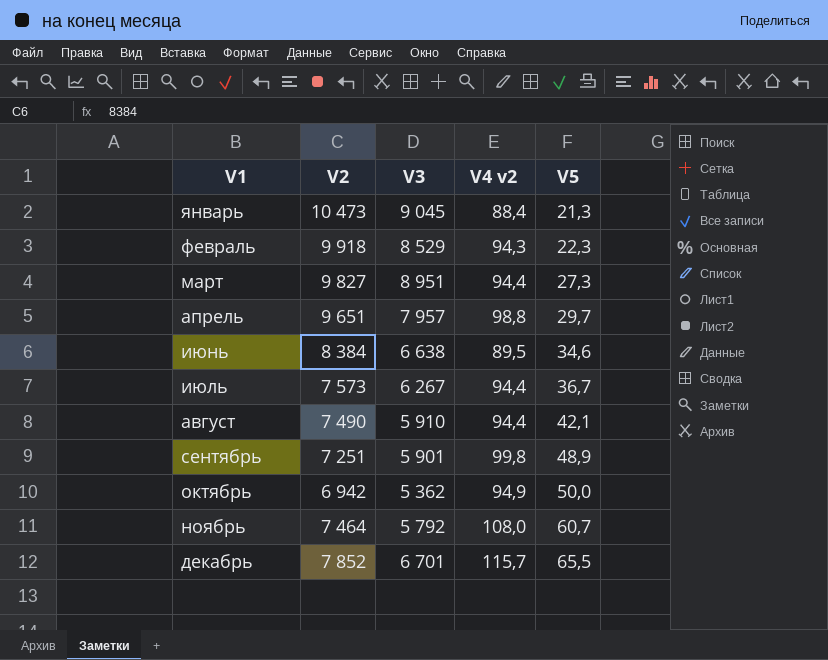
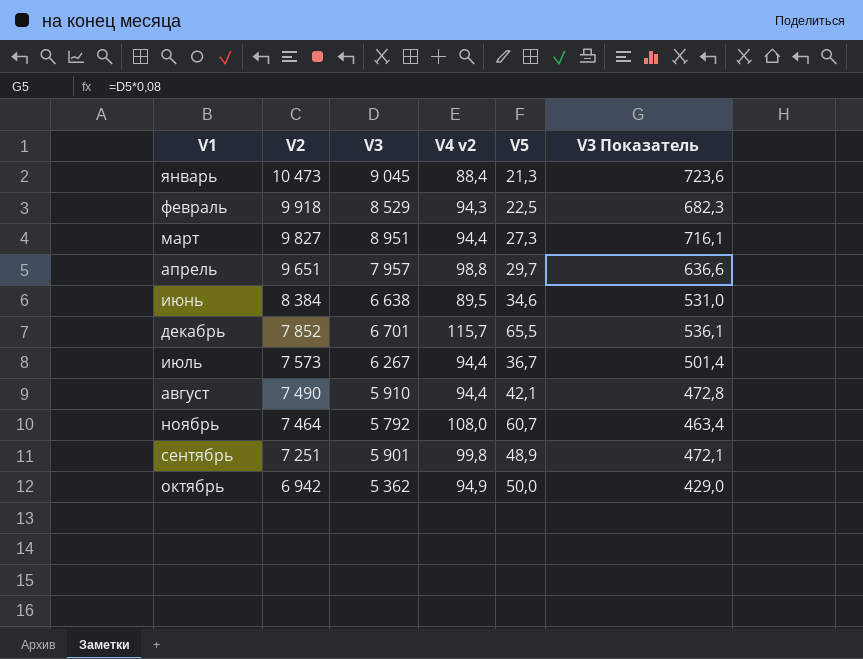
row order: V1 ascending -> V2 descending
column V3 Показатель | formula: none -> [V3] * 0,08
февраль | V5: 22,3 -> 22,5

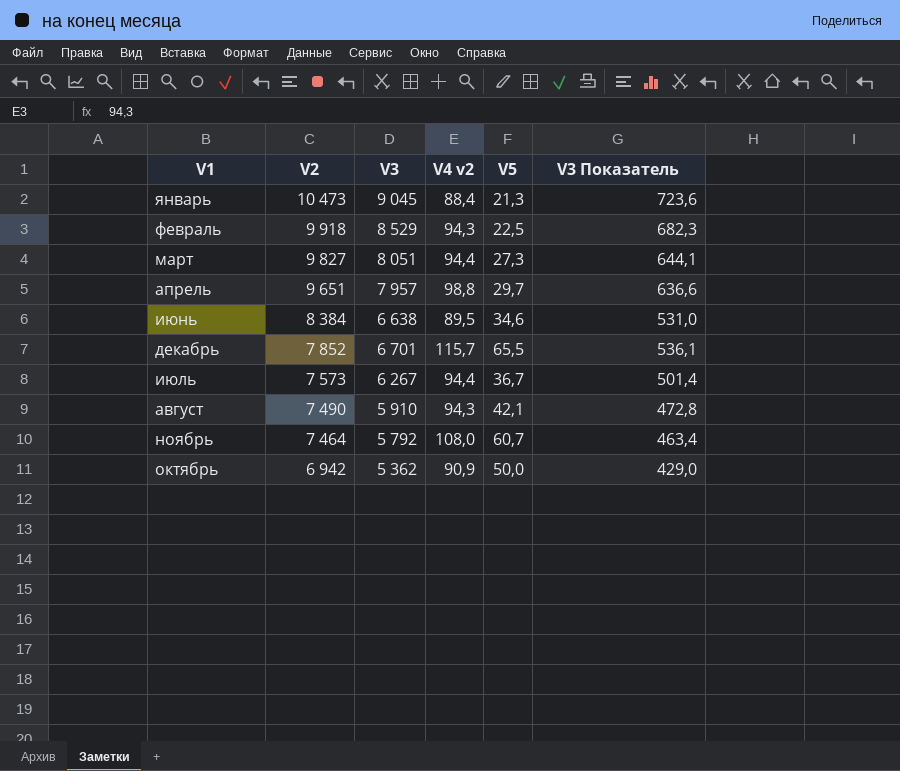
row сентябрь: 7 251 | 5 901 | 99,8 | 48,9 | 472,1 -> none
март | V3: 8 951 -> 8 051
март | V3 Показатель: 716,1 -> 644,1
август | V4 v2: 94,4 -> 94,3
октябрь | V4 v2: 94,9 -> 90,9

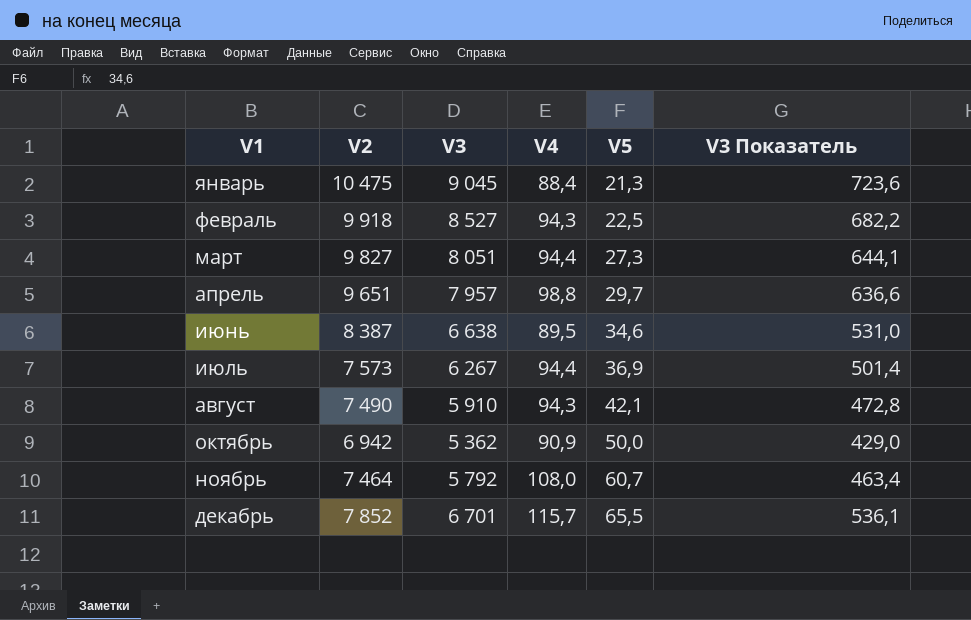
row order: V2 descending -> V1 ascending
column name: V4 v2 -> V4
январь | V2: 10 473 -> 10 475
февраль | V3: 8 529 -> 8 527
февраль | V3 Показатель: 682,3 -> 682,2
июнь | V2: 8 384 -> 8 387
июль | V5: 36,7 -> 36,9

